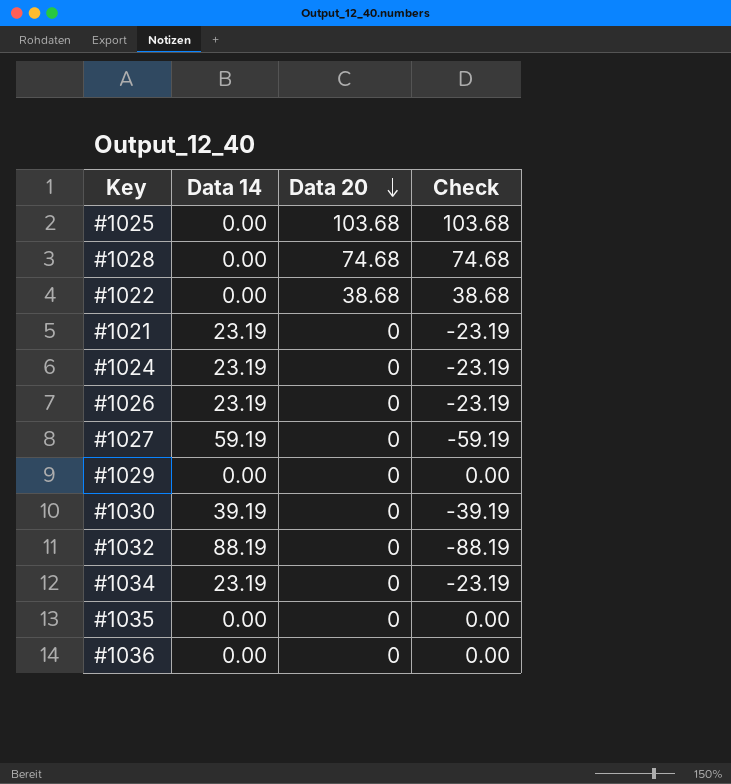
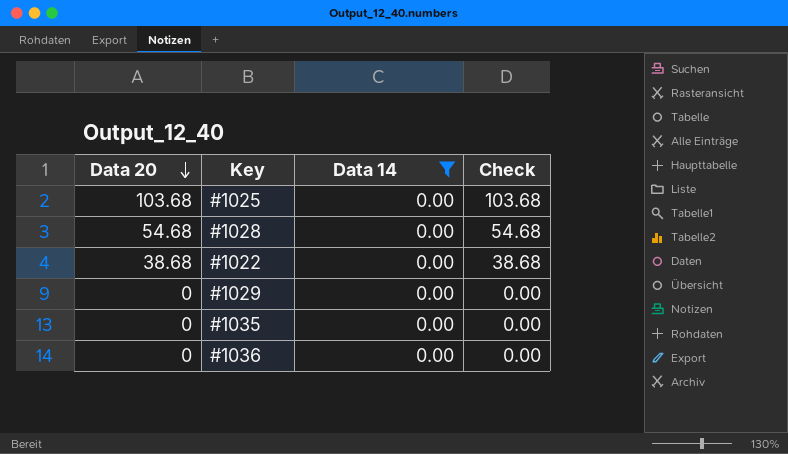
filter: none -> Data 14 = 0.00
column Data 20 | position: 3 -> 1
#1028 | Data 20: 74.68 -> 54.68
#1028 | Check: 74.68 -> 54.68

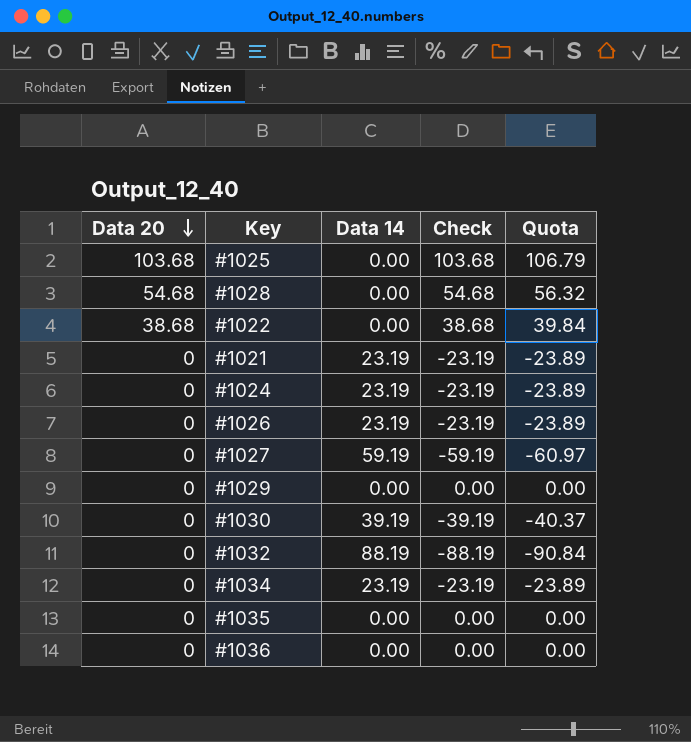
filter: Data 14 = 0.00 -> none
column Quota | formula: none -> [Check] * 1.03

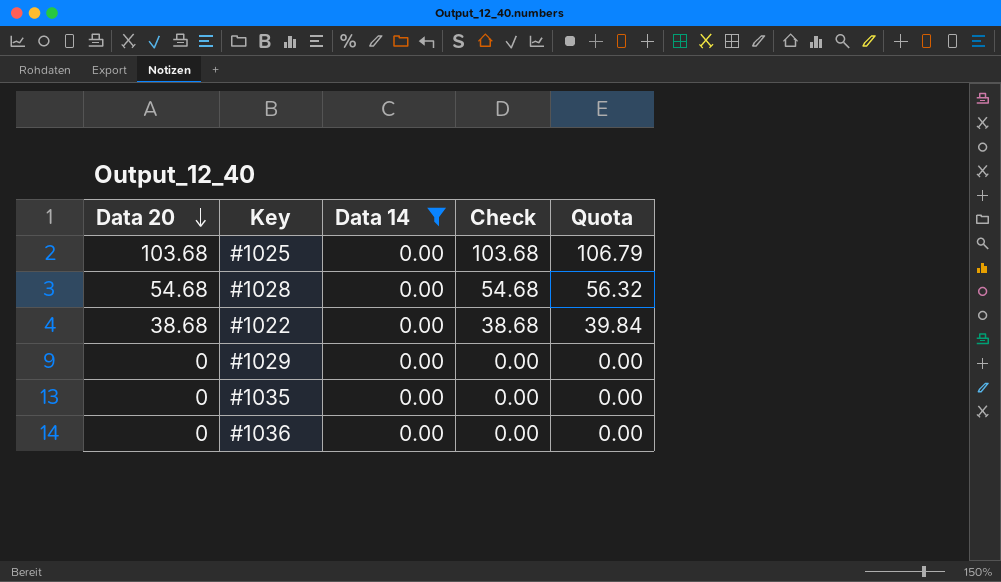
filter: none -> Data 14 = 0.00

